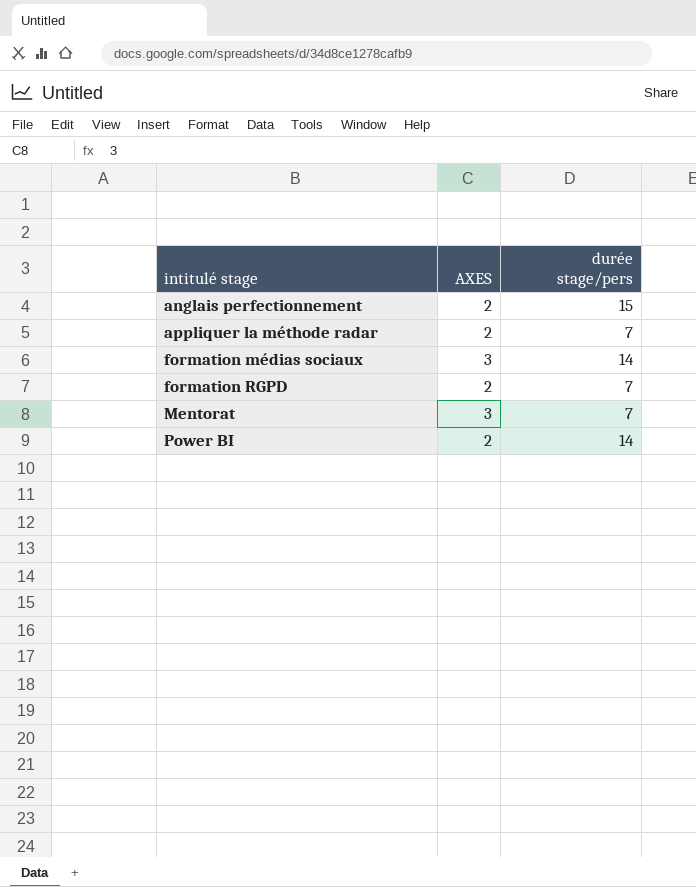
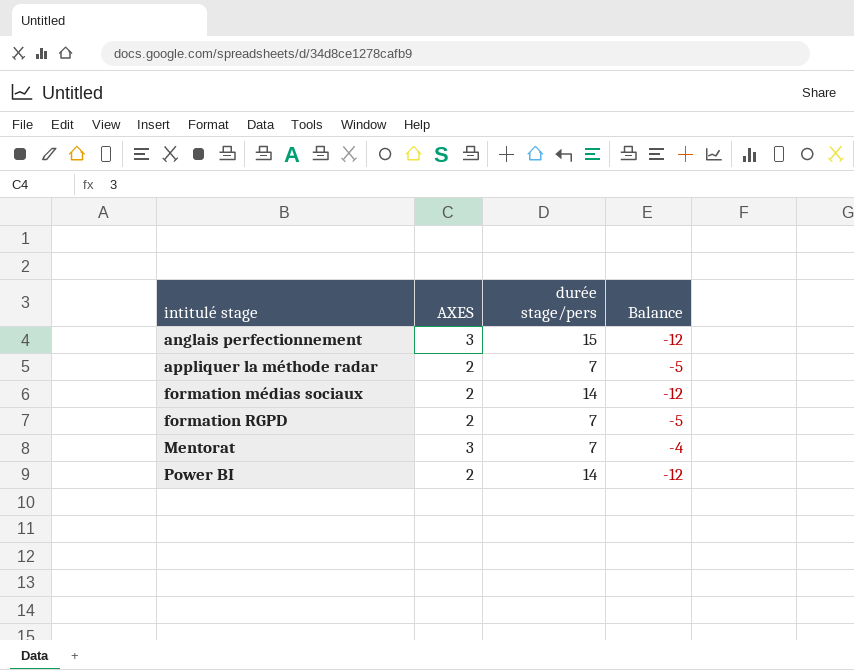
column Balance | formula: none -> [AXES] - [durée stage/pers]
anglais perfectionnement | AXES: 2 -> 3
formation médias sociaux | AXES: 3 -> 2

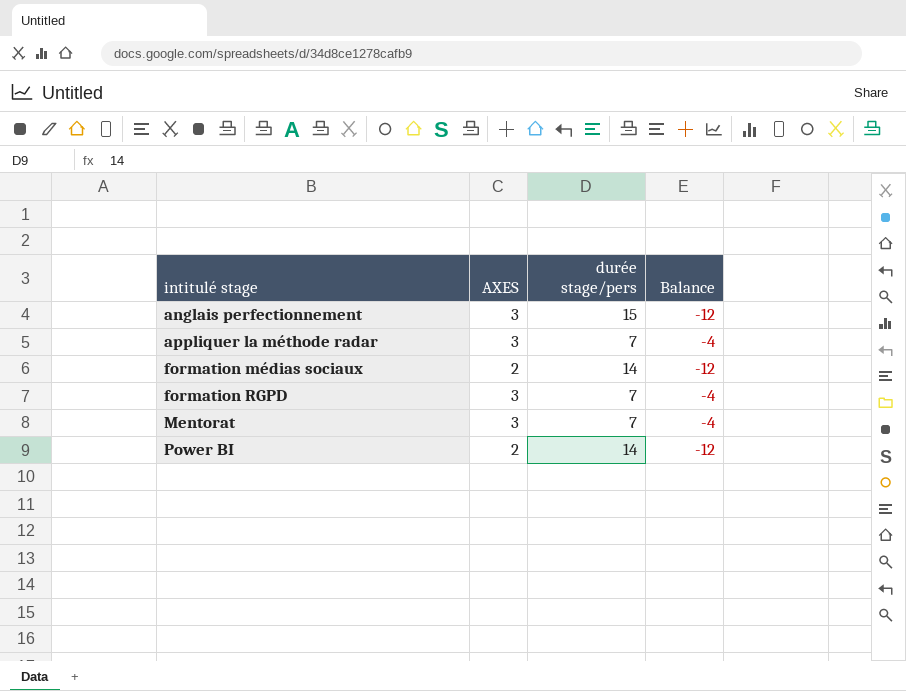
appliquer la méthode radar | AXES: 2 -> 3
appliquer la méthode radar | Balance: -5 -> -4
formation RGPD | AXES: 2 -> 3
formation RGPD | Balance: -5 -> -4

